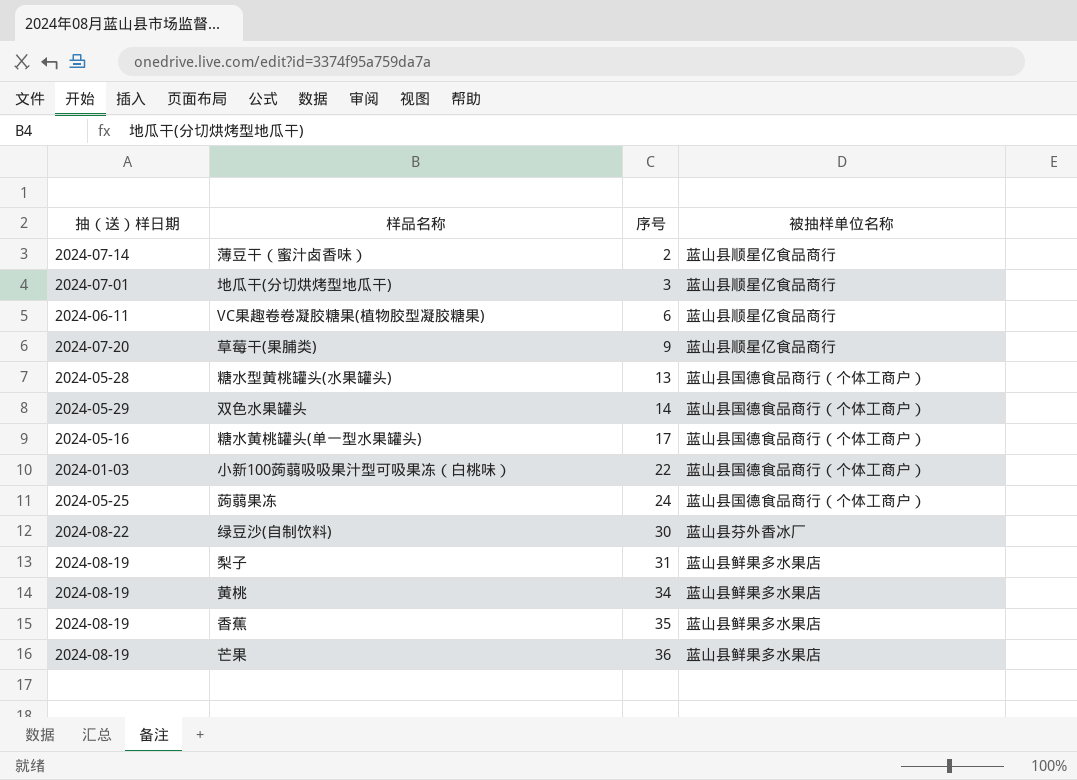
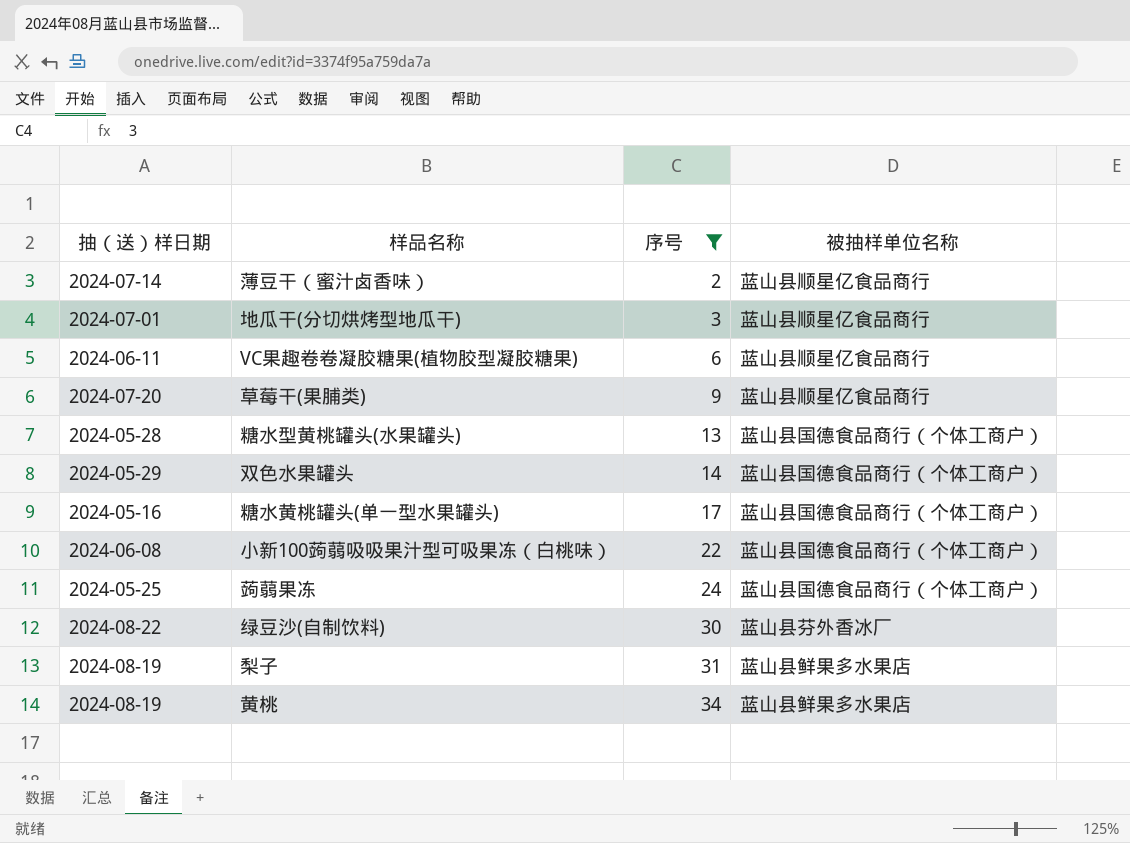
filter: none -> 序号 <= 34
小新100蒟蒻吸吸果汁型可吸果冻（白桃味） | 抽（送）样日期: 2024-01-03 -> 2024-06-08

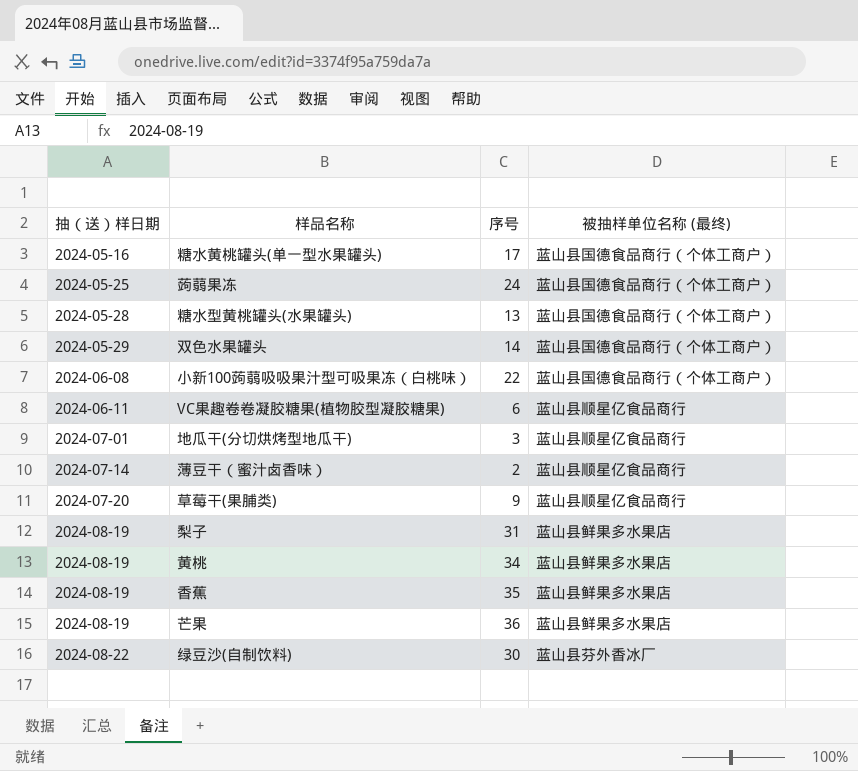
filter: 序号 <= 34 -> none
row order: 序号 ascending -> 抽（送）样日期 ascending
column name: 被抽样单位名称 -> 被抽样单位名称 (最终)

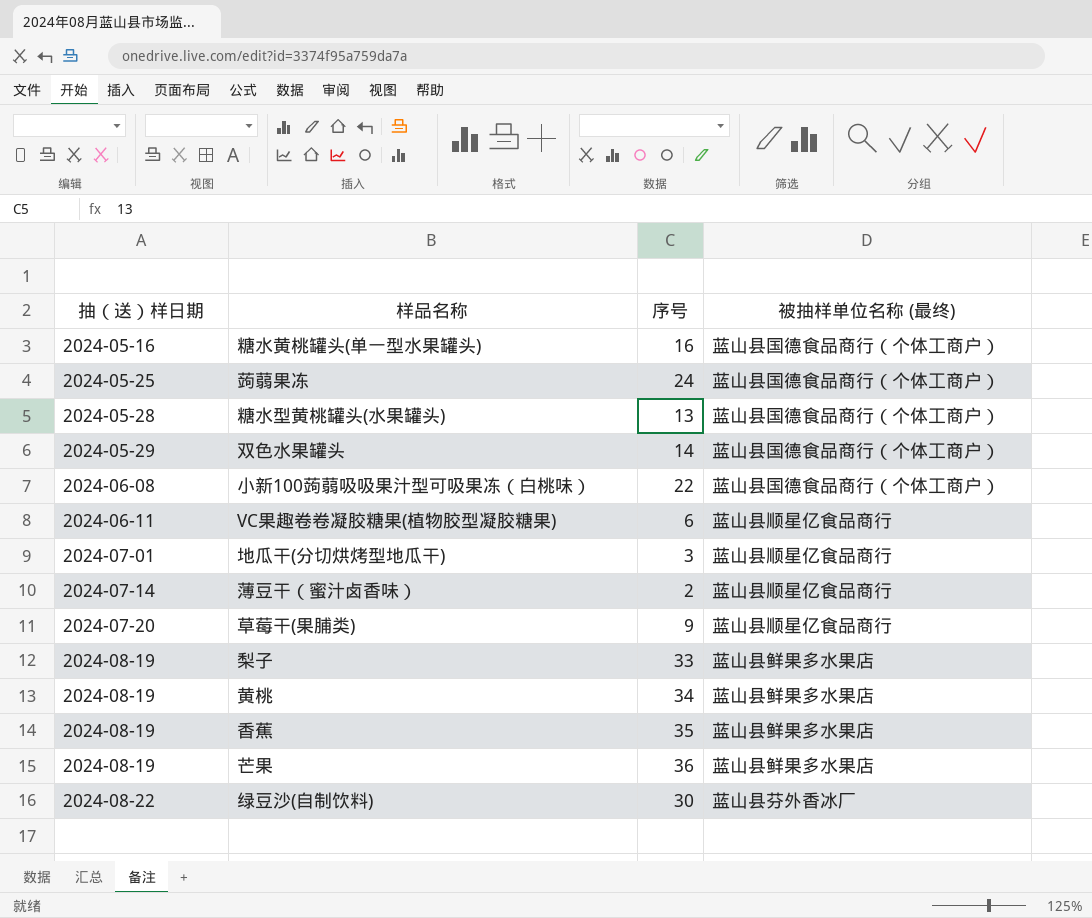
糖水黄桃罐头(单一型水果罐头) | 序号: 17 -> 16
梨子 | 序号: 31 -> 33

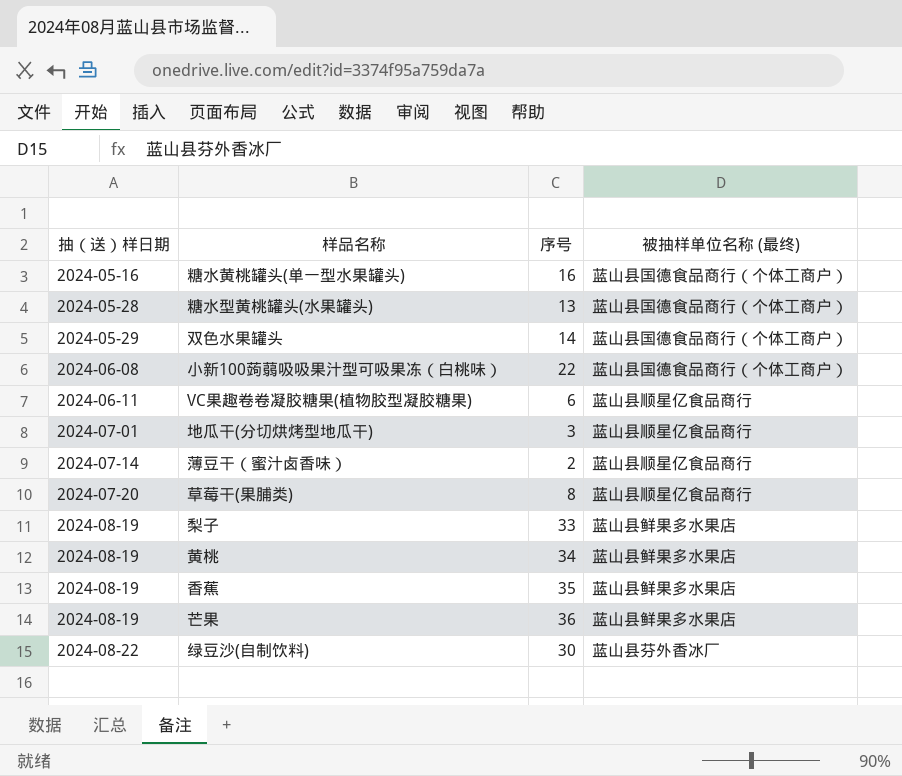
row 蒟蒻果冻: 2024-05-25 | 24 | 蓝山县国德食品商行（个体工商户） -> none
草莓干(果脯类) | 序号: 9 -> 8

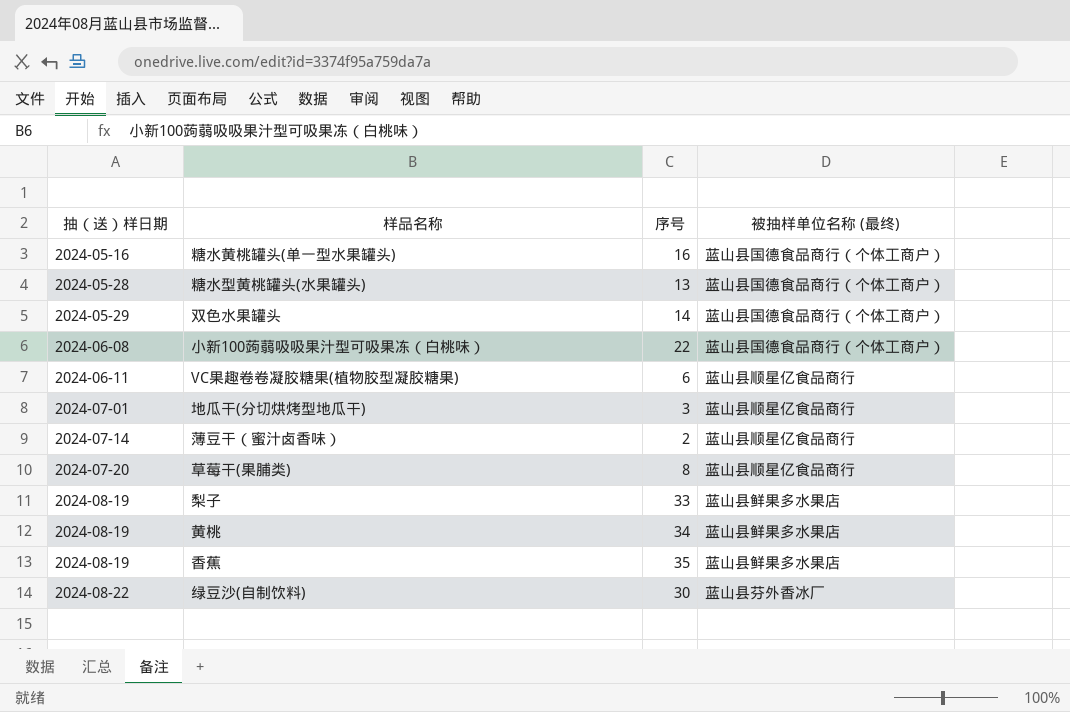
row 芒果: 2024-08-19 | 36 | 蓝山县鲜果多水果店 -> none

